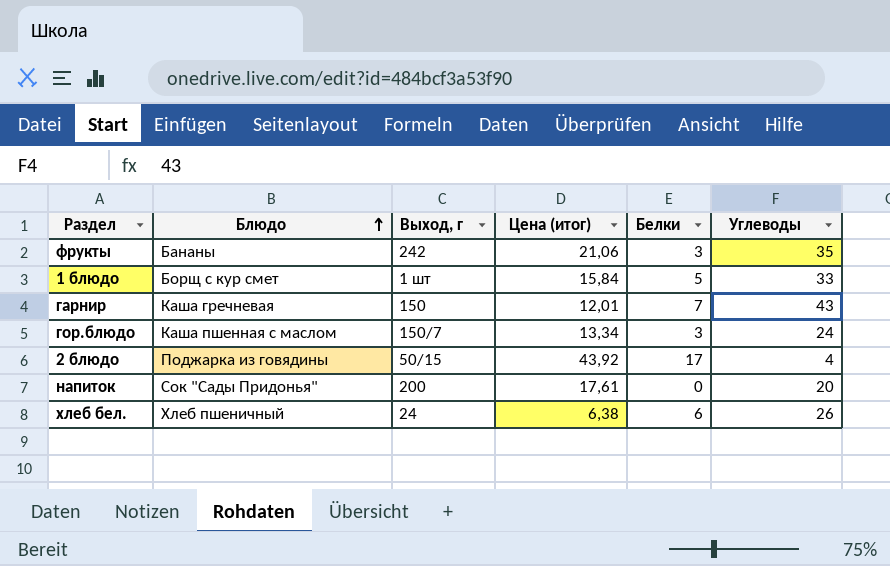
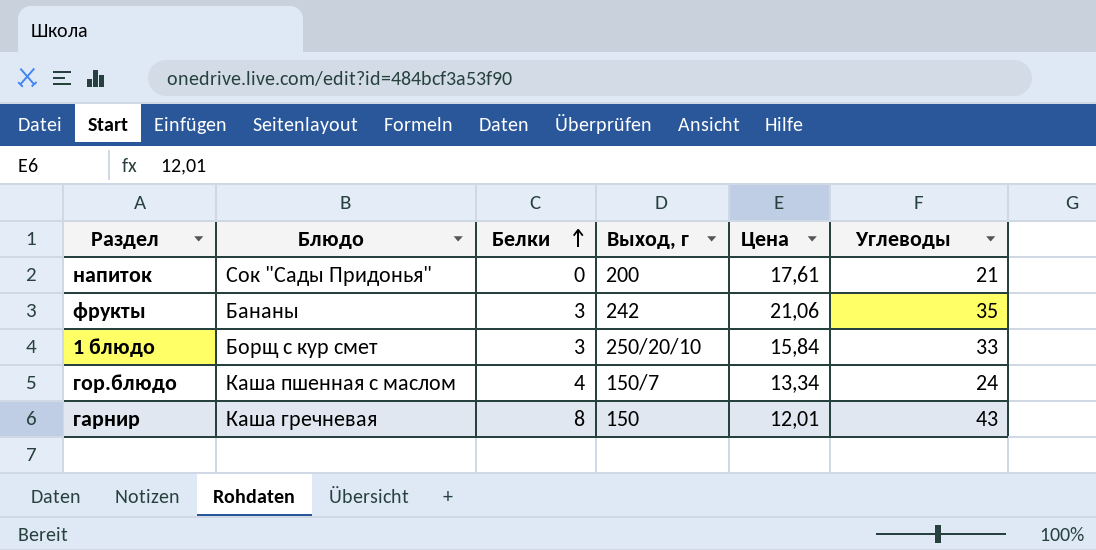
row order: Блюдо ascending -> Белки ascending
column Белки | position: 5 -> 3
column name: Цена (итог) -> Цена
row 2 блюдо: Поджарка из говядины | 50/15 | 43,92 | 17 | 4 -> none
row хлеб бел.: Хлеб пшеничный | 24 | 6,38 | 6 | 26 -> none
напиток | Углеводы: 20 -> 21
1 блюдо | Белки: 5 -> 3
1 блюдо | Выход, г: 1 шт -> 250/20/10
гор.блюдо | Белки: 3 -> 4
гарнир | Белки: 7 -> 8

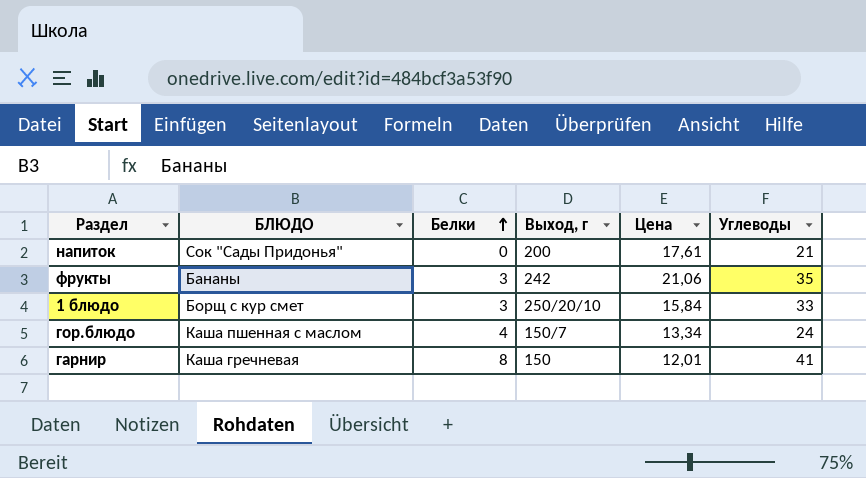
column name: Блюдо -> БЛЮДО
гарнир | Углеводы: 43 -> 41

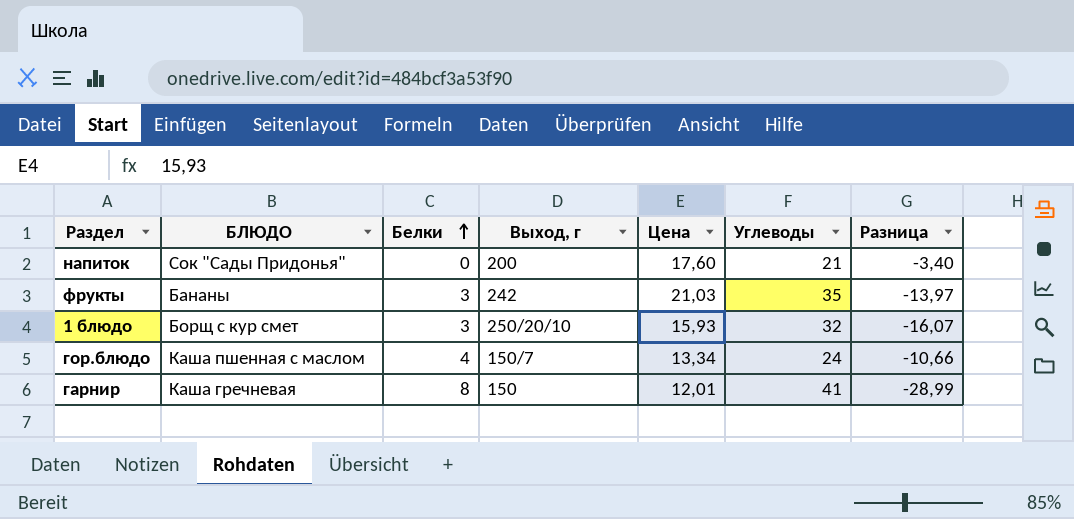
column Разница | formula: none -> [Цена] - [Углеводы]
напиток | Цена: 17,61 -> 17,60
фрукты | Цена: 21,06 -> 21,03
1 блюдо | Цена: 15,84 -> 15,93
1 блюдо | Углеводы: 33 -> 32

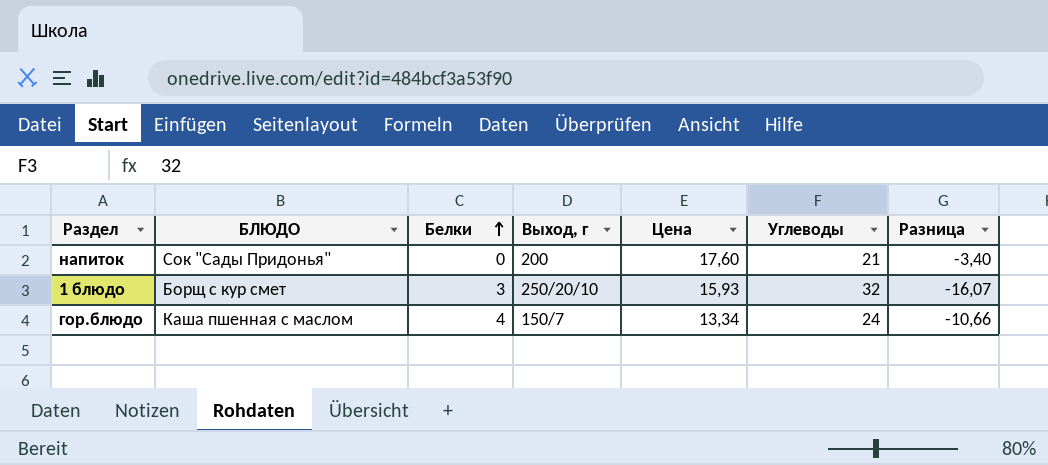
row фрукты: Бананы | 3 | 242 | 21,03 | 35 | -13,97 -> none
row гарнир: Каша гречневая | 8 | 150 | 12,01 | 41 | -28,99 -> none

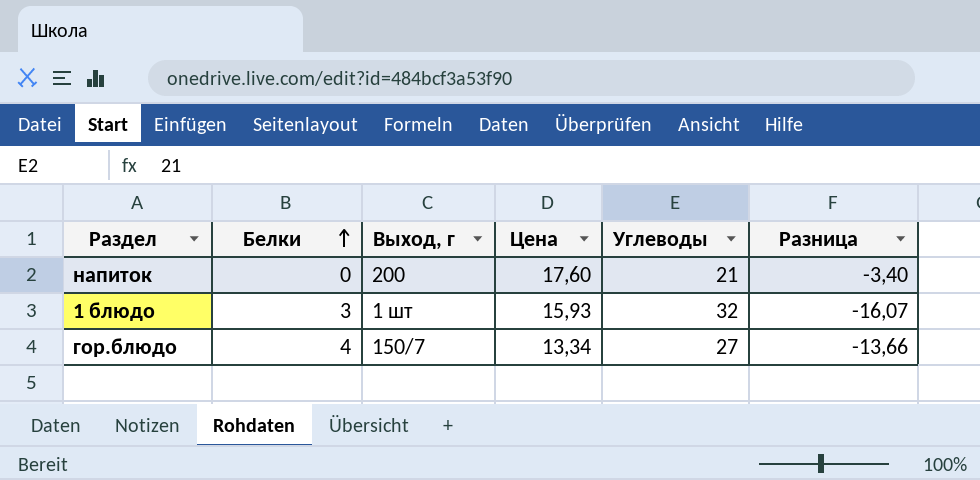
column БЛЮДО | position: 2 -> none
1 блюдо | Выход, г: 250/20/10 -> 1 шт
гор.блюдо | Углеводы: 24 -> 27
гор.блюдо | Разница: -10,66 -> -13,66

